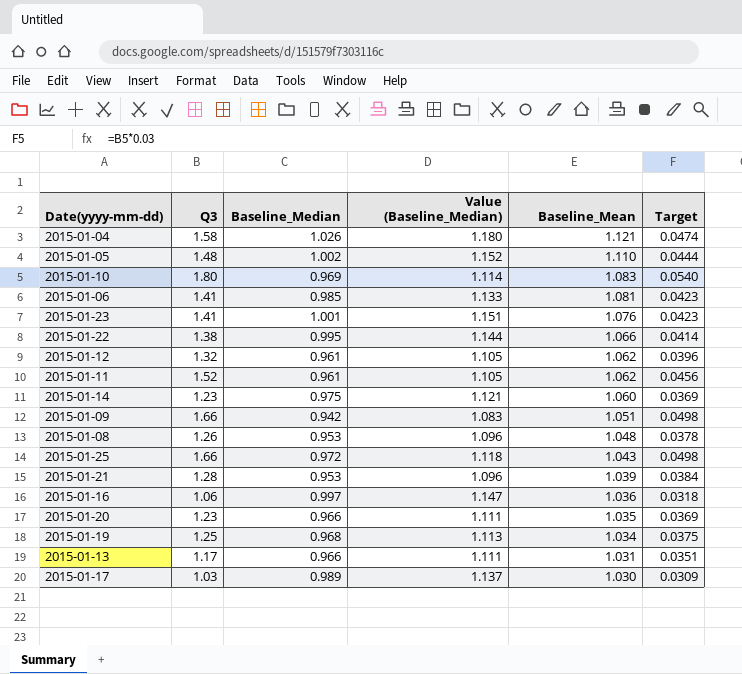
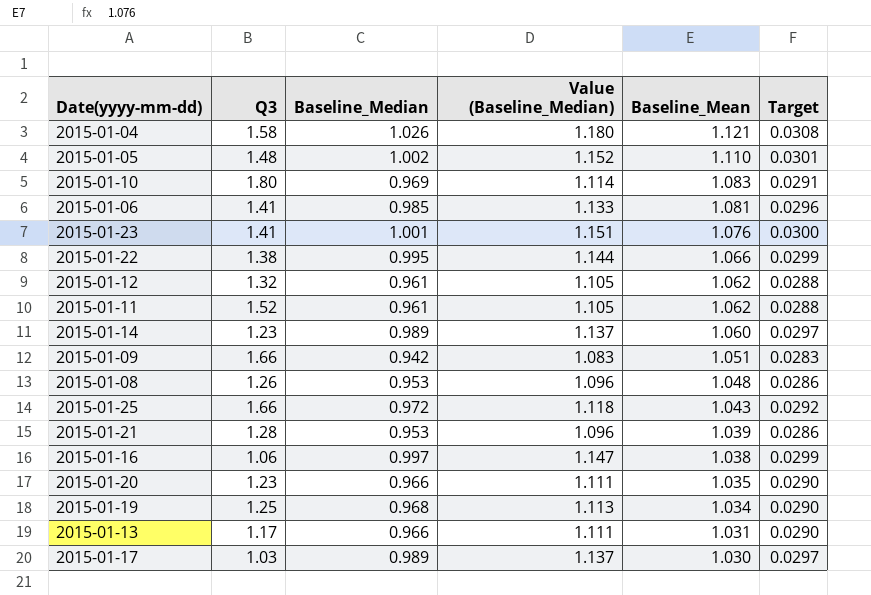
column Target | formula: [Q3] * 0.03 -> [Baseline_Median] * 0.03
2015-01-14 | Baseline_Median: 0.975 -> 0.989
2015-01-14 | Value (Baseline_Median): 1.121 -> 1.137
2015-01-16 | Baseline_Mean: 1.036 -> 1.038

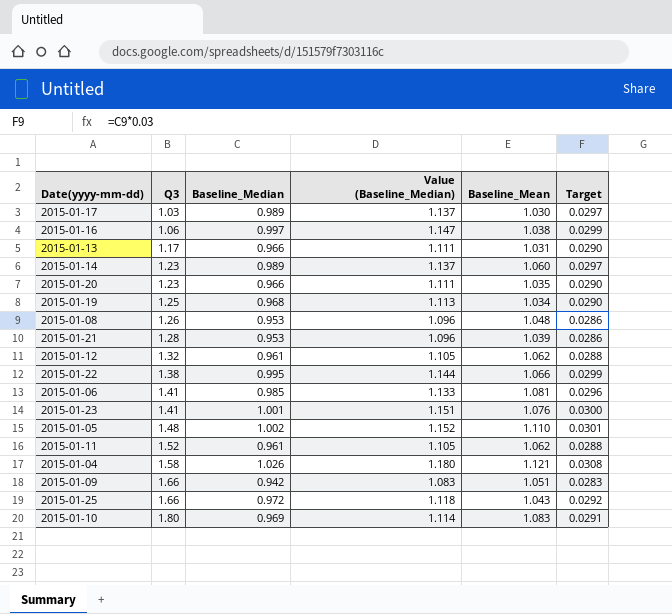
row order: Baseline_Mean descending -> Q3 ascending

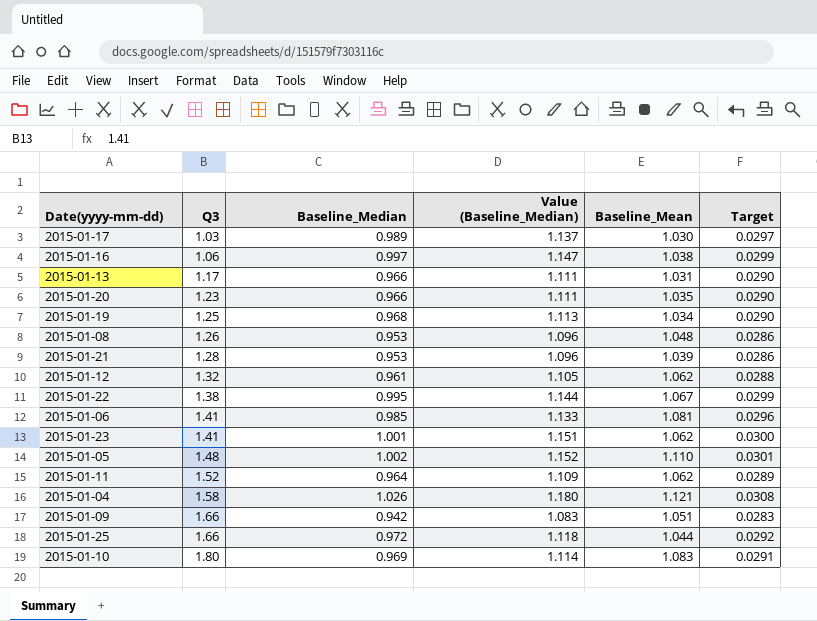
row 2015-01-14: 1.23 | 0.989 | 1.137 | 1.060 | 0.0297 -> none
2015-01-22 | Baseline_Mean: 1.066 -> 1.067
2015-01-23 | Baseline_Mean: 1.076 -> 1.062
2015-01-11 | Baseline_Median: 0.961 -> 0.964
2015-01-11 | Value (Baseline_Median): 1.105 -> 1.109
2015-01-11 | Target: 0.0288 -> 0.0289
2015-01-25 | Baseline_Mean: 1.043 -> 1.044

